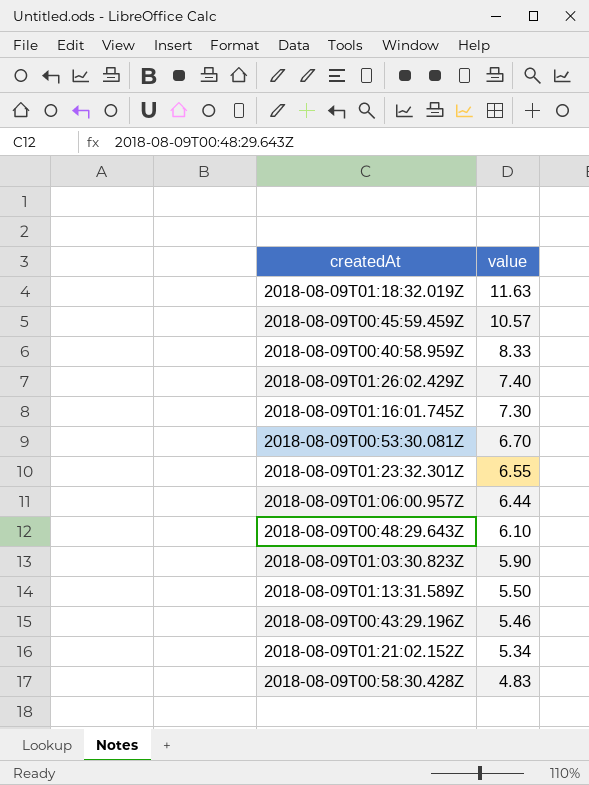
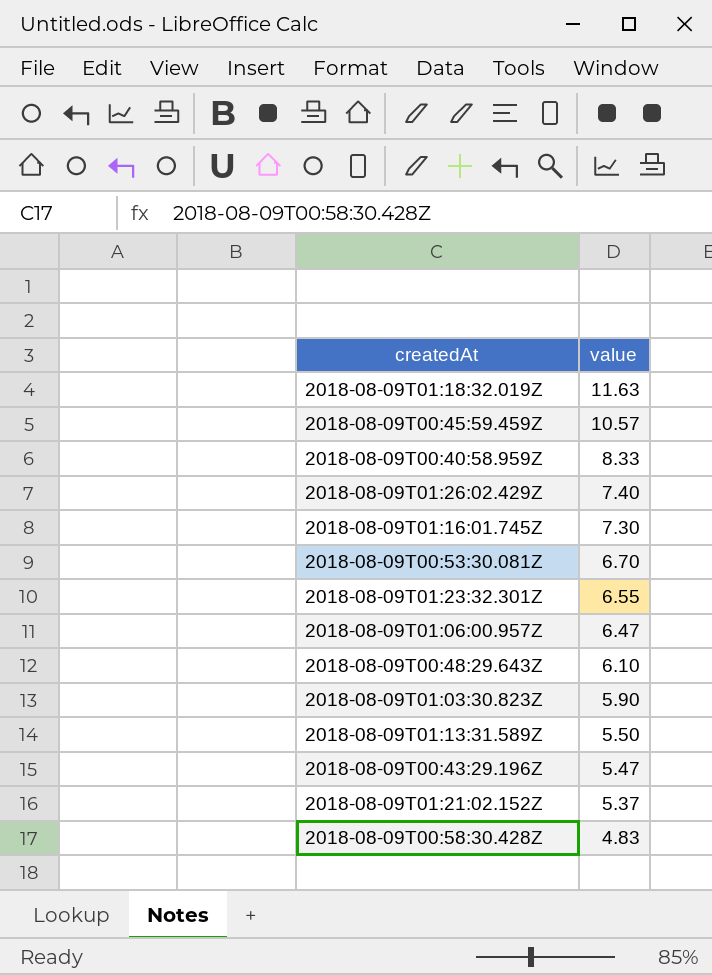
2018-08-09T01:06:00.957Z | value: 6.44 -> 6.47
2018-08-09T00:43:29.196Z | value: 5.46 -> 5.47
2018-08-09T01:21:02.152Z | value: 5.34 -> 5.37

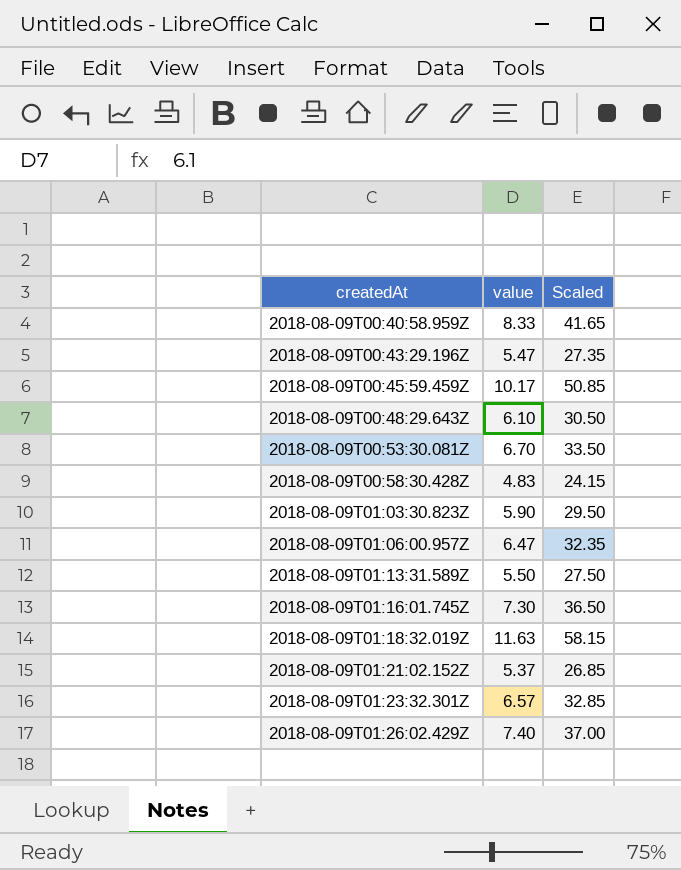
row order: value descending -> createdAt ascending
column Scaled | formula: none -> [value] * 5
2018-08-09T00:45:59.459Z | value: 10.57 -> 10.17
2018-08-09T01:23:32.301Z | value: 6.55 -> 6.57

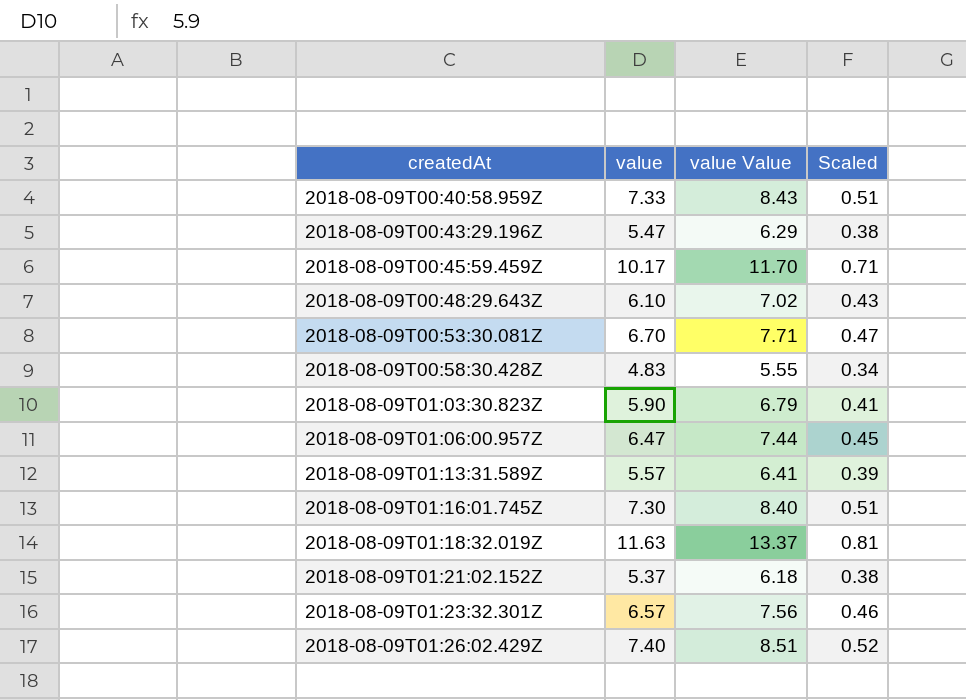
column value Value | formula: none -> [value] * 1.15
column Scaled | formula: [value] * 5 -> [value] * 0.07
2018-08-09T00:40:58.959Z | value: 8.33 -> 7.33
2018-08-09T01:13:31.589Z | value: 5.50 -> 5.57

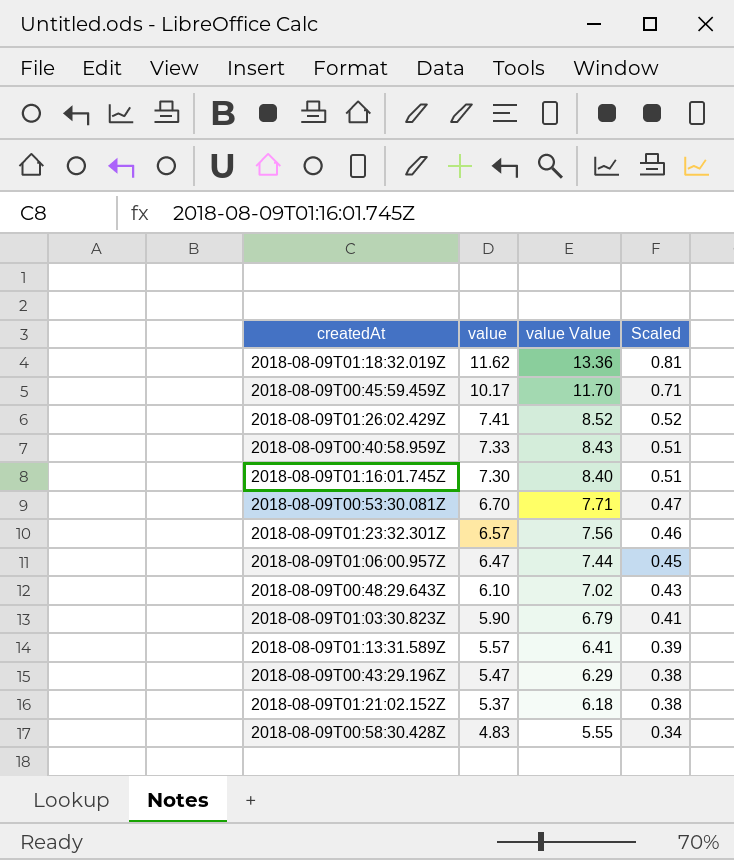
row order: createdAt ascending -> value descending
2018-08-09T01:18:32.019Z | value: 11.63 -> 11.62
2018-08-09T01:18:32.019Z | value Value: 13.37 -> 13.36
2018-08-09T01:26:02.429Z | value: 7.40 -> 7.41
2018-08-09T01:26:02.429Z | value Value: 8.51 -> 8.52

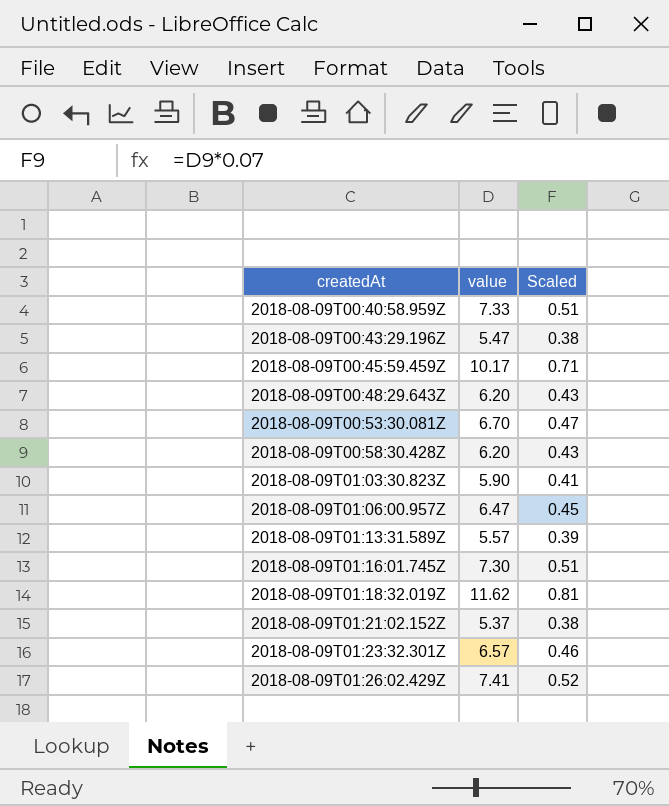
row order: value descending -> createdAt ascending
column value Value | formula: [value] * 1.15 -> none
2018-08-09T00:48:29.643Z | value: 6.10 -> 6.20
2018-08-09T00:58:30.428Z | value: 4.83 -> 6.20
2018-08-09T00:58:30.428Z | Scaled: 0.34 -> 0.43

